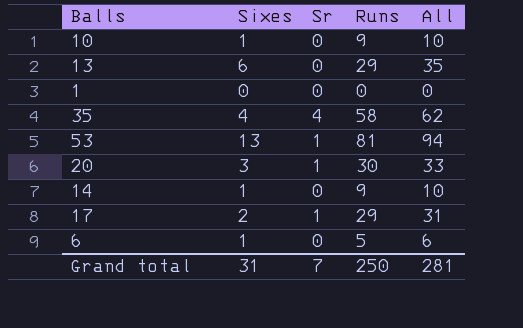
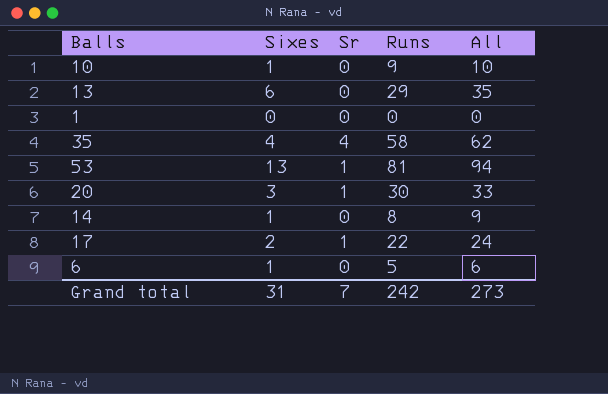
14 | Runs: 9 -> 8
14 | All: 10 -> 9
17 | Runs: 29 -> 22
17 | All: 31 -> 24
Grand total | Runs: 250 -> 242
Grand total | All: 281 -> 273

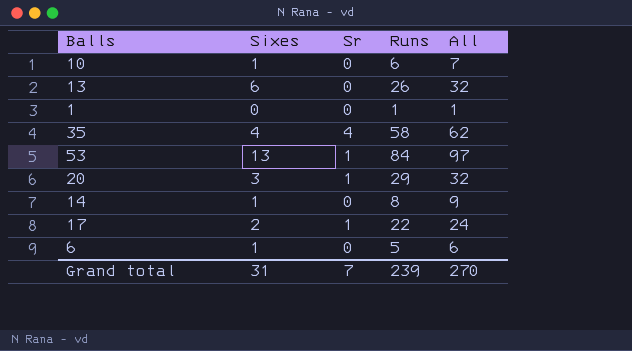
10 | Runs: 9 -> 6
10 | All: 10 -> 7
13 | Runs: 29 -> 26
13 | All: 35 -> 32
1 | Runs: 0 -> 1
1 | All: 0 -> 1
53 | Runs: 81 -> 84
53 | All: 94 -> 97
20 | Runs: 30 -> 29
20 | All: 33 -> 32
Grand total | Runs: 242 -> 239
Grand total | All: 273 -> 270

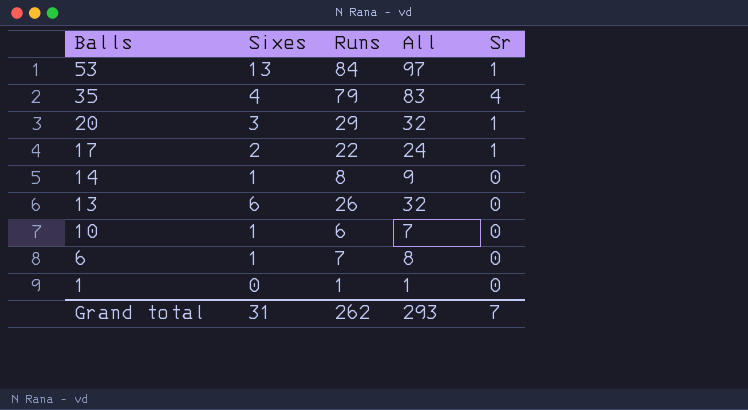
row order: none -> Balls descending
column Sr | position: 3 -> 5
35 | Runs: 58 -> 79
35 | All: 62 -> 83
6 | Runs: 5 -> 7
6 | All: 6 -> 8
Grand total | Runs: 239 -> 262
Grand total | All: 270 -> 293

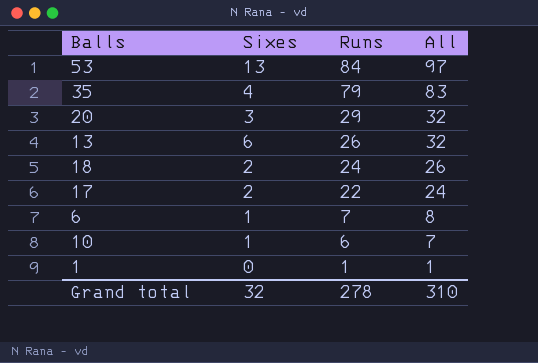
row order: Balls descending -> Runs descending
column Sr | position: 5 -> none
row 14: 1 | 8 | 9 | 0 -> none
row 18: none -> 2 | 24 | 26
Grand total | Sixes: 31 -> 32
Grand total | Runs: 262 -> 278
Grand total | All: 293 -> 310

